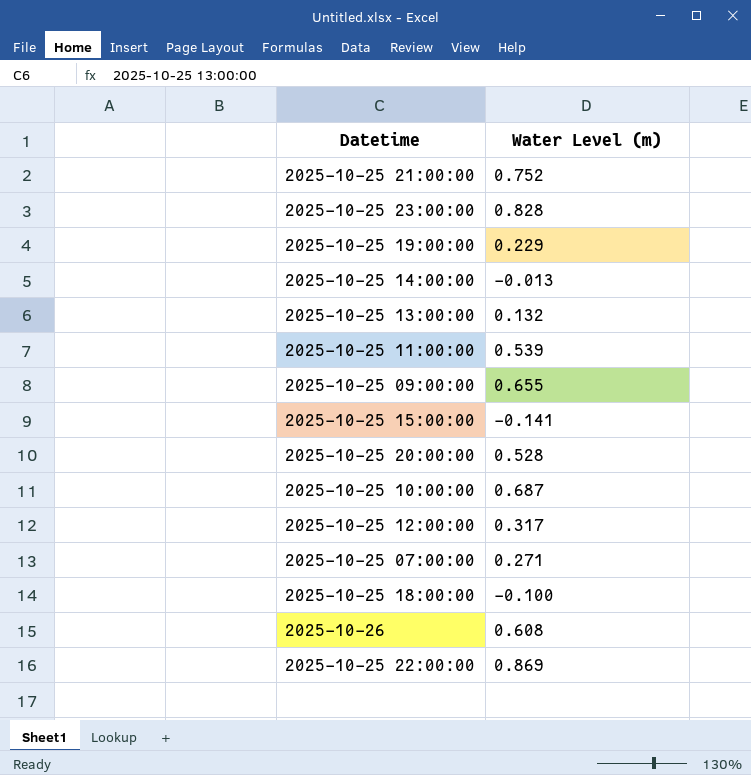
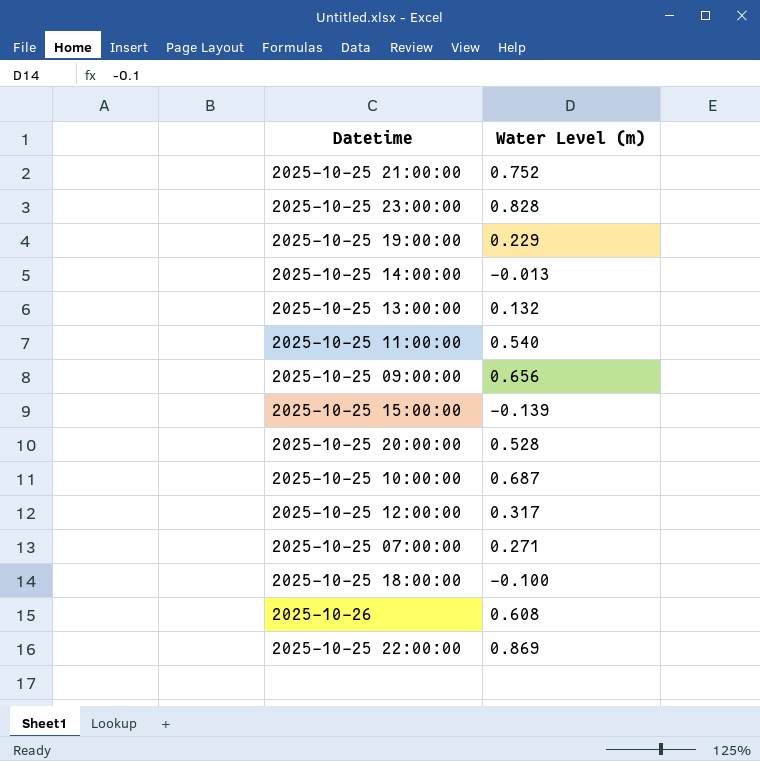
2025-10-25 11:00:00 | Water Level (m): 0.539 -> 0.540
2025-10-25 09:00:00 | Water Level (m): 0.655 -> 0.656
2025-10-25 15:00:00 | Water Level (m): -0.141 -> -0.139

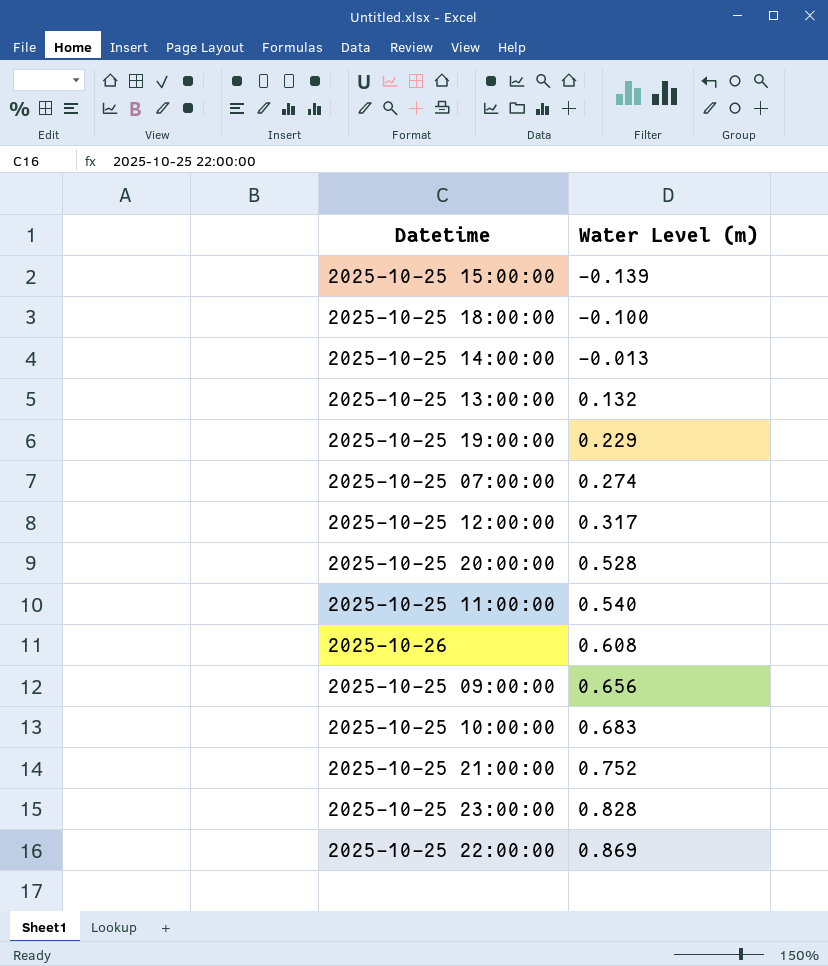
row order: none -> Water Level (m) ascending
2025-10-25 07:00:00 | Water Level (m): 0.271 -> 0.274
2025-10-25 10:00:00 | Water Level (m): 0.687 -> 0.683

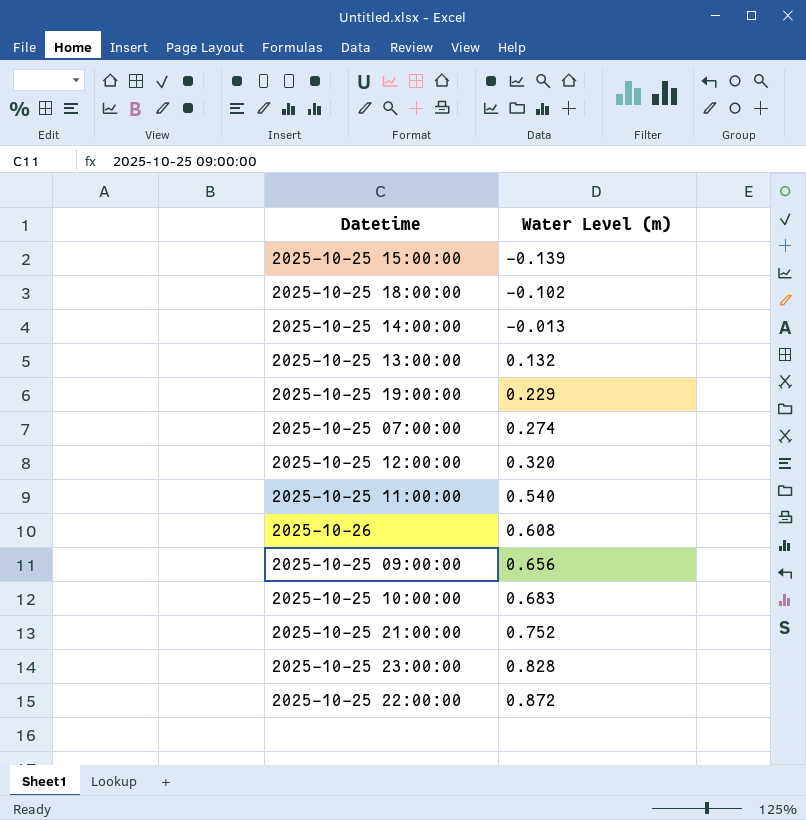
row 2025-10-25 20:00:00: 0.528 -> none
2025-10-25 18:00:00 | Water Level (m): -0.100 -> -0.102
2025-10-25 12:00:00 | Water Level (m): 0.317 -> 0.320
2025-10-25 22:00:00 | Water Level (m): 0.869 -> 0.872

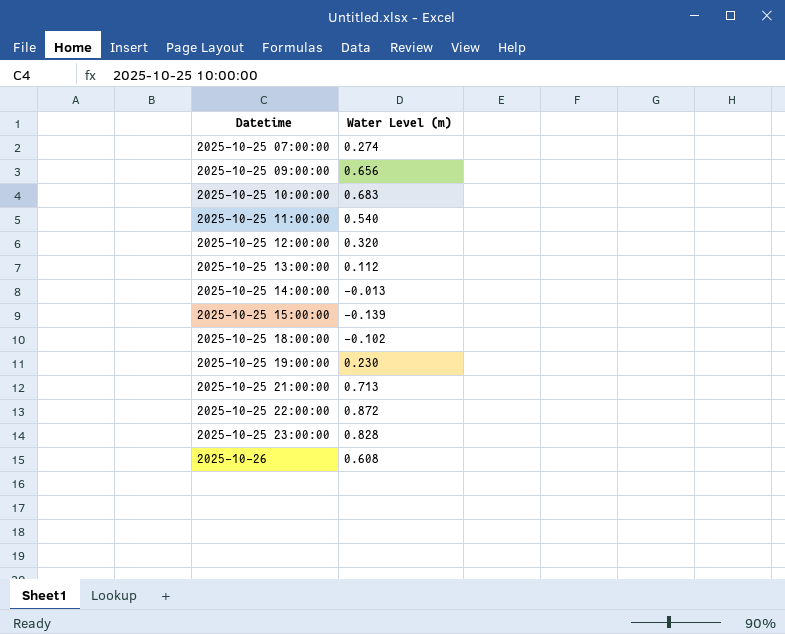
row order: Water Level (m) ascending -> Datetime ascending
2025-10-25 13:00:00 | Water Level (m): 0.132 -> 0.112
2025-10-25 19:00:00 | Water Level (m): 0.229 -> 0.230
2025-10-25 21:00:00 | Water Level (m): 0.752 -> 0.713

